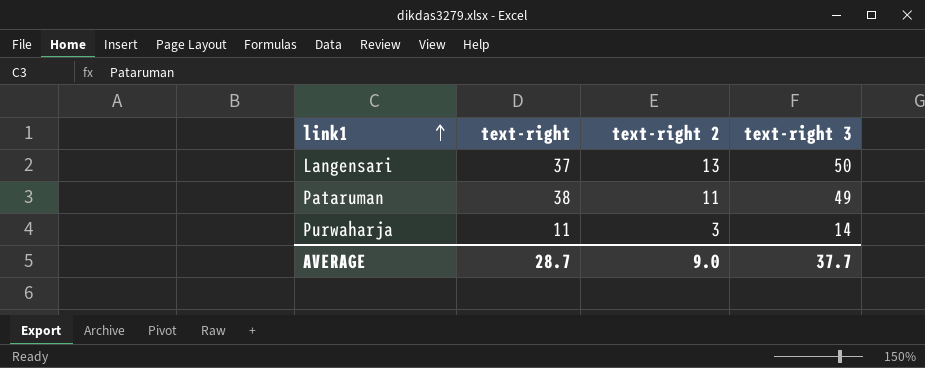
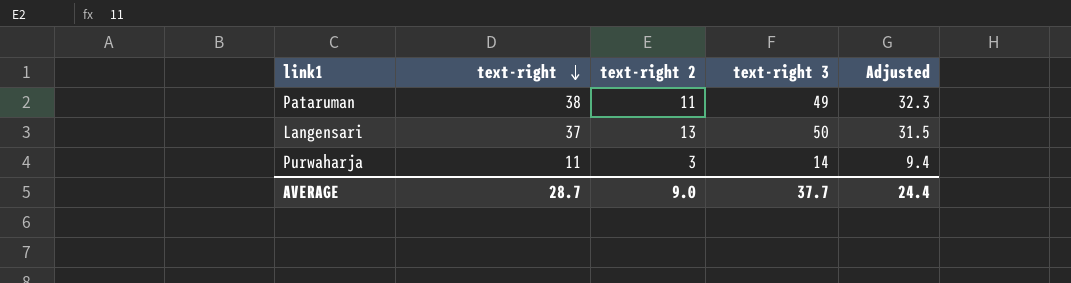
row order: link1 ascending -> text-right descending
column Adjusted | formula: none -> [text-right] * 0.85

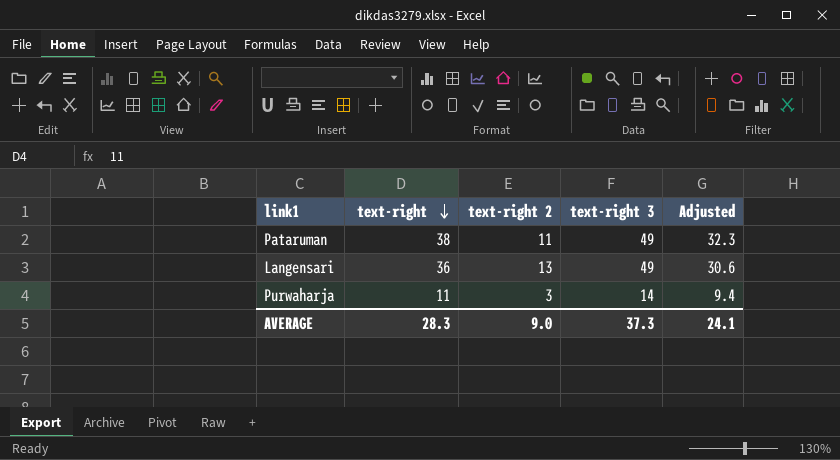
Langensari | text-right: 37 -> 36
Langensari | text-right 3: 50 -> 49
Langensari | Adjusted: 31.5 -> 30.6
AVERAGE | text-right: 28.7 -> 28.3
AVERAGE | text-right 3: 37.7 -> 37.3
AVERAGE | Adjusted: 24.4 -> 24.1

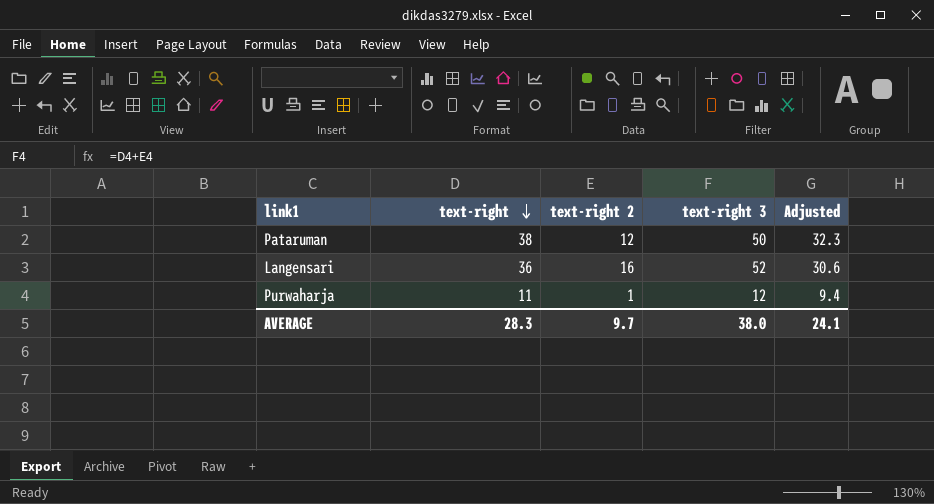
Pataruman | text-right 2: 11 -> 12
Pataruman | text-right 3: 49 -> 50
Langensari | text-right 2: 13 -> 16
Langensari | text-right 3: 49 -> 52
Purwaharja | text-right 2: 3 -> 1
Purwaharja | text-right 3: 14 -> 12
AVERAGE | text-right 2: 9.0 -> 9.7
AVERAGE | text-right 3: 37.3 -> 38.0

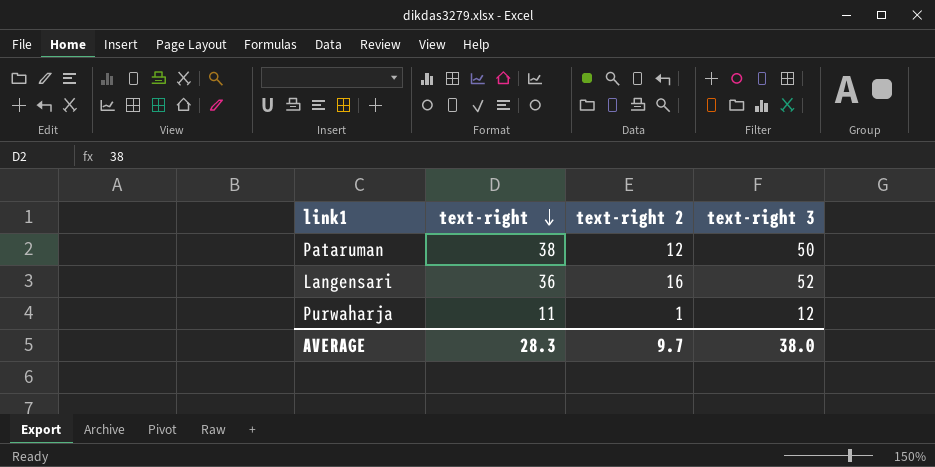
column Adjusted | formula: [text-right] * 0.85 -> none

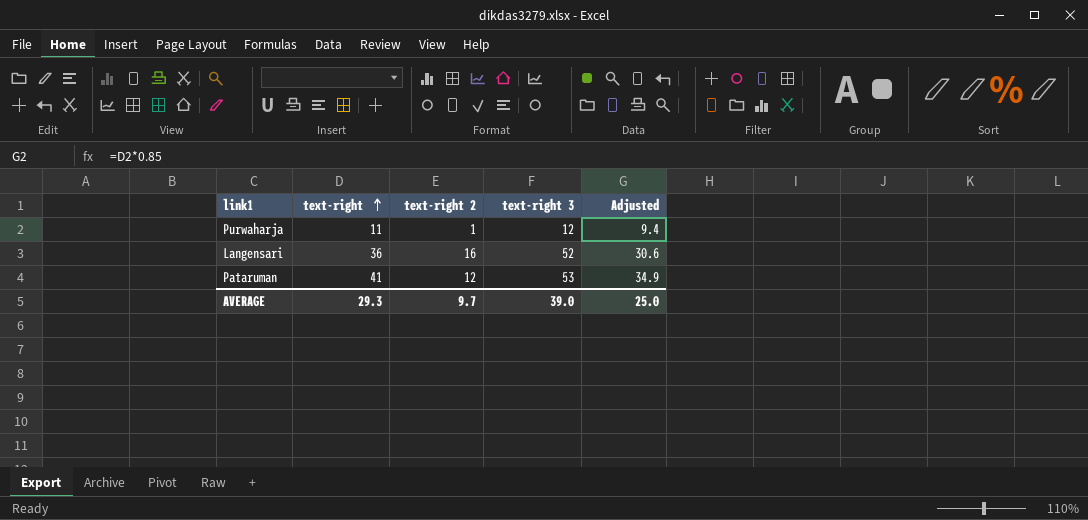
row order: text-right descending -> text-right ascending
column Adjusted | formula: none -> [text-right] * 0.85
Pataruman | text-right: 38 -> 41
Pataruman | text-right 3: 50 -> 53
AVERAGE | text-right: 28.3 -> 29.3
AVERAGE | text-right 3: 38.0 -> 39.0

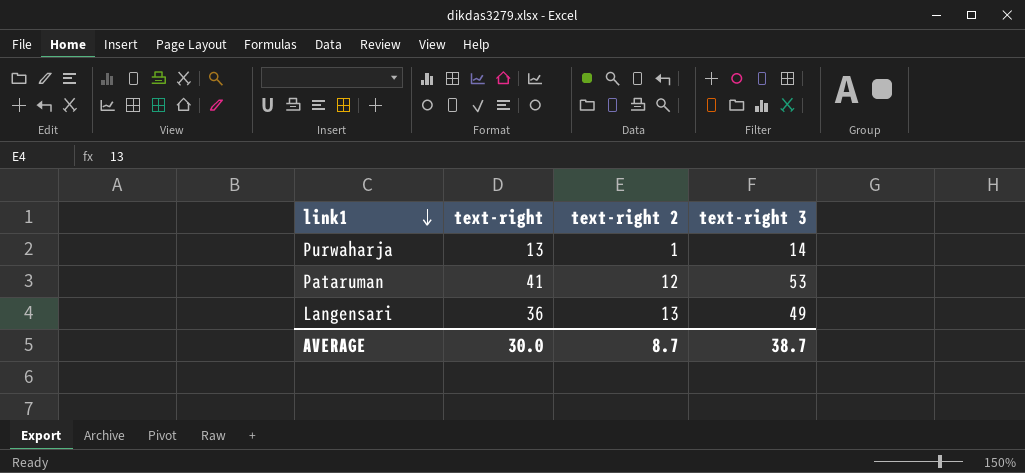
row order: text-right ascending -> link1 descending
column Adjusted | formula: [text-right] * 0.85 -> none
Purwaharja | text-right: 11 -> 13
Purwaharja | text-right 3: 12 -> 14
Langensari | text-right 2: 16 -> 13
Langensari | text-right 3: 52 -> 49
AVERAGE | text-right: 29.3 -> 30.0
AVERAGE | text-right 2: 9.7 -> 8.7
AVERAGE | text-right 3: 39.0 -> 38.7

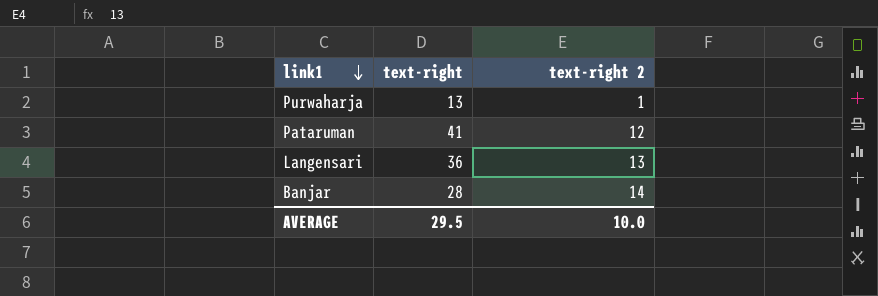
column text-right 3 | formula: [text-right] + [text-right 2] -> none
row Banjar: none -> 28 | 14
AVERAGE | text-right: 30.0 -> 29.5
AVERAGE | text-right 2: 8.7 -> 10.0

